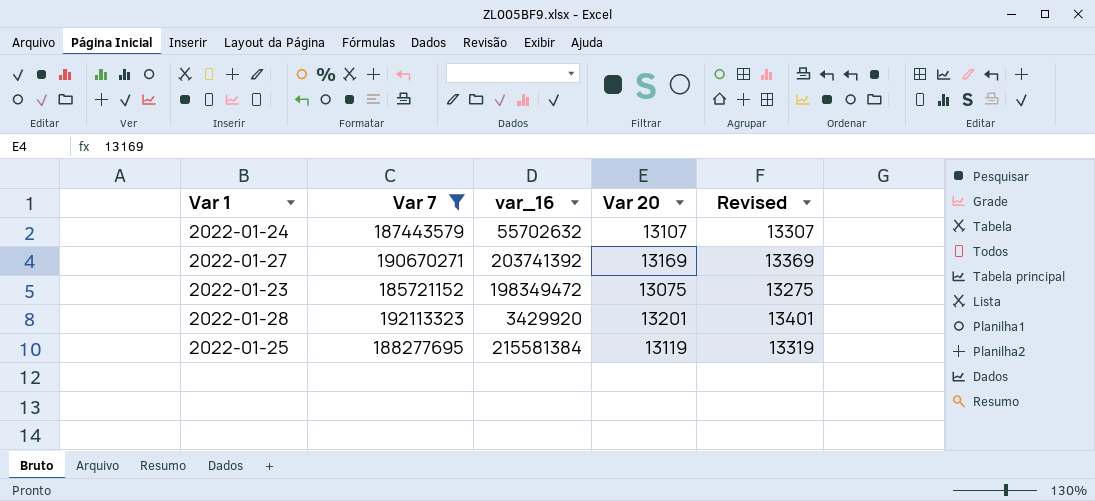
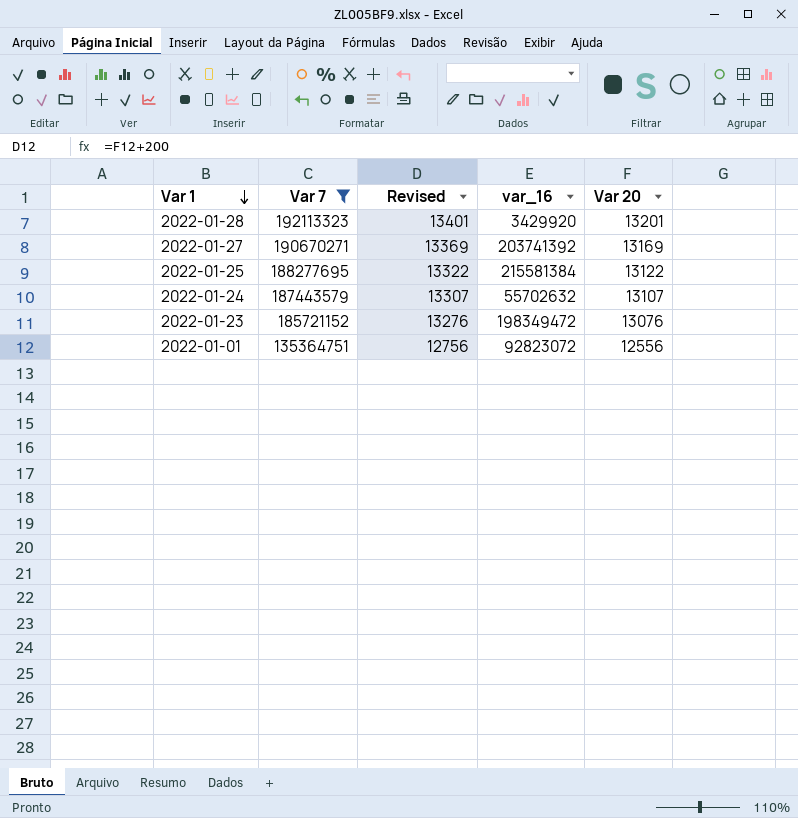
row order: none -> Var 1 descending
column Revised | position: 5 -> 3
2022-01-25 | Revised: 13319 -> 13322
2022-01-25 | Var 20: 13119 -> 13122
2022-01-23 | Revised: 13275 -> 13276
2022-01-23 | Var 20: 13075 -> 13076
row 2022-01-01: none -> 135364751 | 12756 | 92823072 | 12556

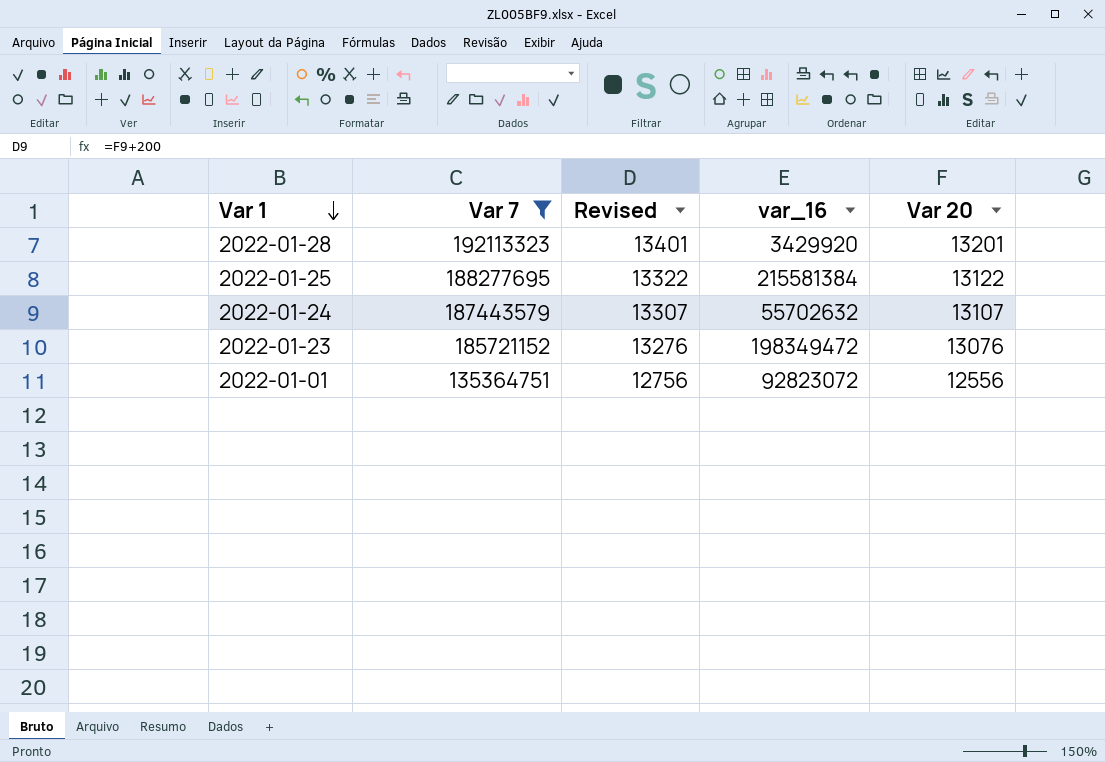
row 2022-01-27: 190670271 | 13369 | 203741392 | 13169 -> none

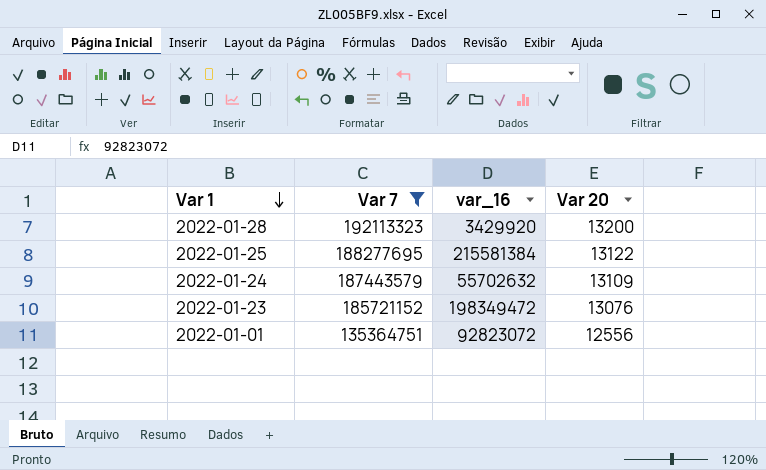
column Revised | formula: [Var 20] + 200 -> none
2022-01-28 | Var 20: 13201 -> 13200
2022-01-24 | Var 20: 13107 -> 13109

